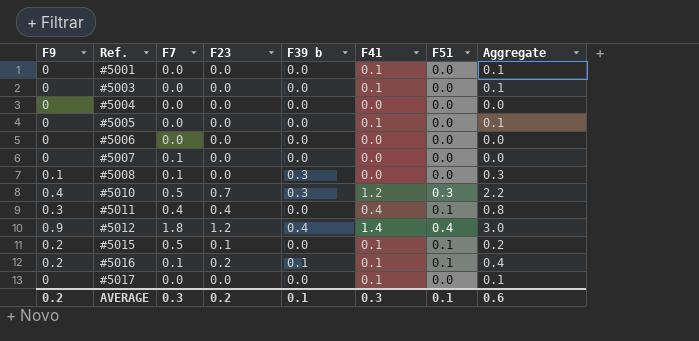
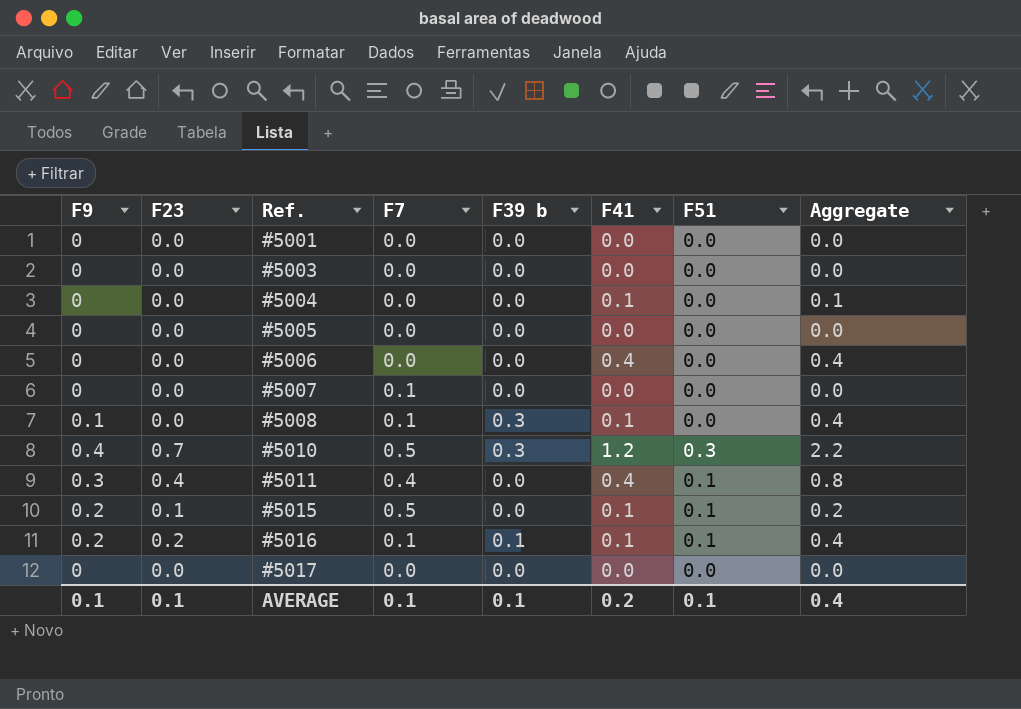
column F23 | position: 4 -> 2
row #5012: 0.9 | 1.8 | 1.2 | 0.4 | 1.4 | 0.4 | 3.0 -> none
#5001 | F41: 0.1 -> 0.0
#5001 | Aggregate: 0.1 -> 0.0
#5003 | F41: 0.1 -> 0.0
#5003 | Aggregate: 0.1 -> 0.0
#5004 | F41: 0.0 -> 0.1
#5004 | Aggregate: 0.0 -> 0.1
#5005 | F41: 0.1 -> 0.0
#5005 | Aggregate: 0.1 -> 0.0
#5006 | F41: 0.0 -> 0.4
#5006 | Aggregate: 0.0 -> 0.4
#5008 | F41: 0.0 -> 0.1
#5008 | Aggregate: 0.3 -> 0.4
#5017 | F41: 0.1 -> 0.0
#5017 | Aggregate: 0.1 -> 0.0
AVERAGE | F9: 0.2 -> 0.1
AVERAGE | F23: 0.2 -> 0.1
AVERAGE | F7: 0.3 -> 0.1
AVERAGE | F41: 0.3 -> 0.2
AVERAGE | Aggregate: 0.6 -> 0.4

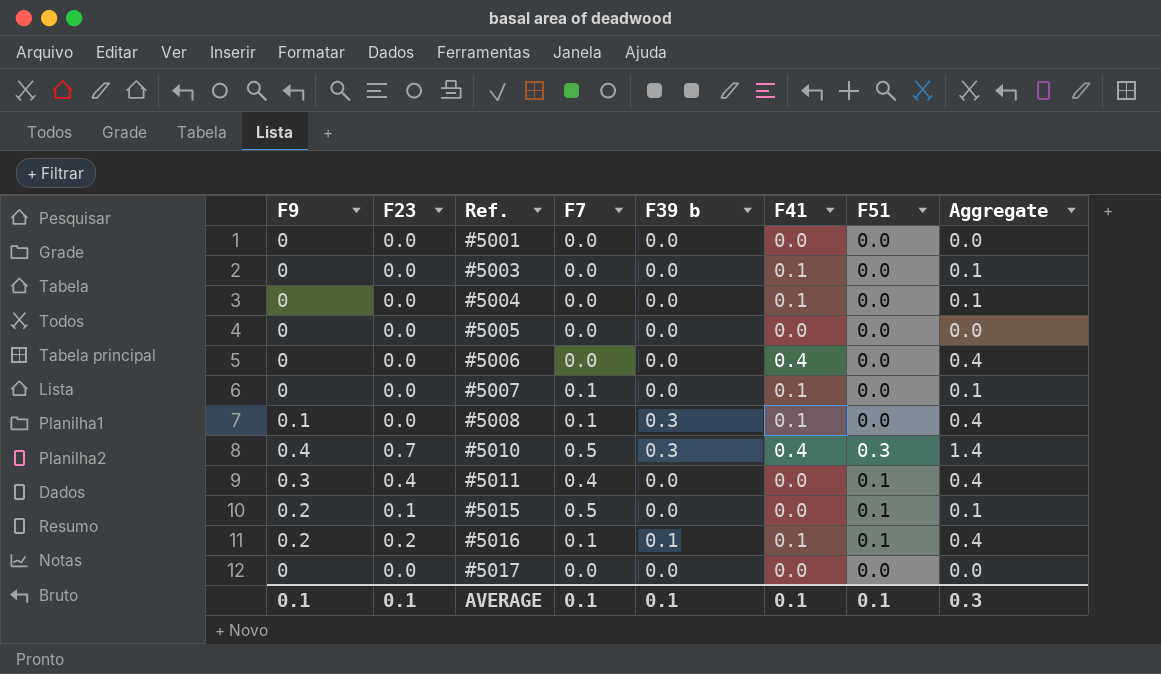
#5003 | F41: 0.0 -> 0.1
#5003 | Aggregate: 0.0 -> 0.1
#5007 | F41: 0.0 -> 0.1
#5007 | Aggregate: 0.0 -> 0.1
#5010 | F41: 1.2 -> 0.4
#5010 | Aggregate: 2.2 -> 1.4
#5011 | F41: 0.4 -> 0.0
#5011 | Aggregate: 0.8 -> 0.4
#5015 | F41: 0.1 -> 0.0
#5015 | Aggregate: 0.2 -> 0.1
AVERAGE | F41: 0.2 -> 0.1
AVERAGE | Aggregate: 0.4 -> 0.3

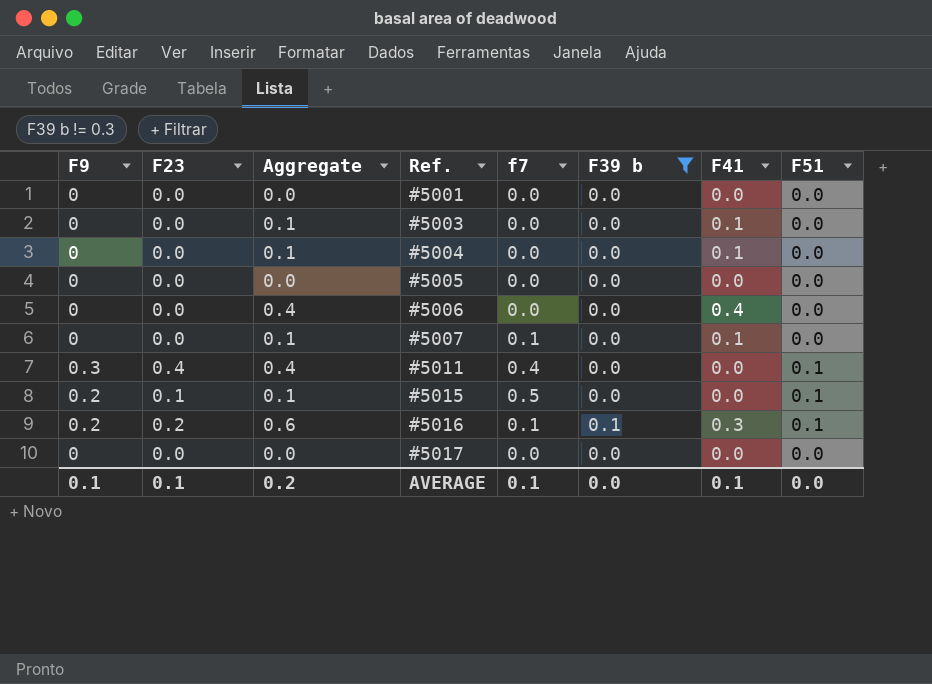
filter: none -> F39 b != 0.3
column Aggregate | position: 8 -> 3
column name: F7 -> f7
#5016 | Aggregate: 0.4 -> 0.6
#5016 | F41: 0.1 -> 0.3
AVERAGE | Aggregate: 0.3 -> 0.2
AVERAGE | F39 b: 0.1 -> 0.0
AVERAGE | F51: 0.1 -> 0.0

